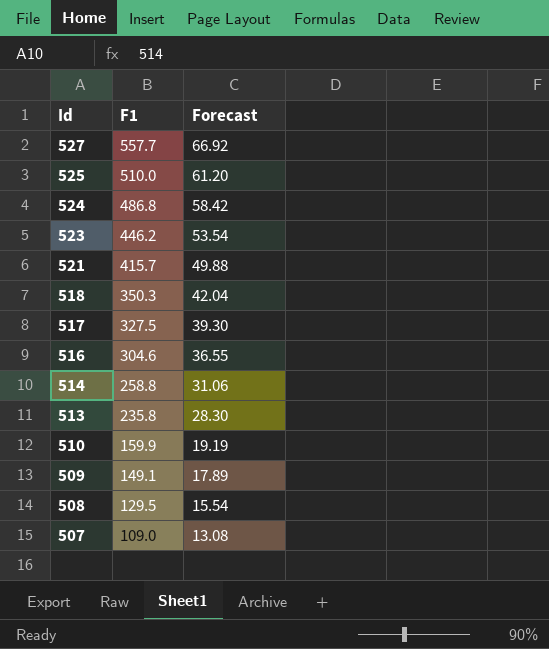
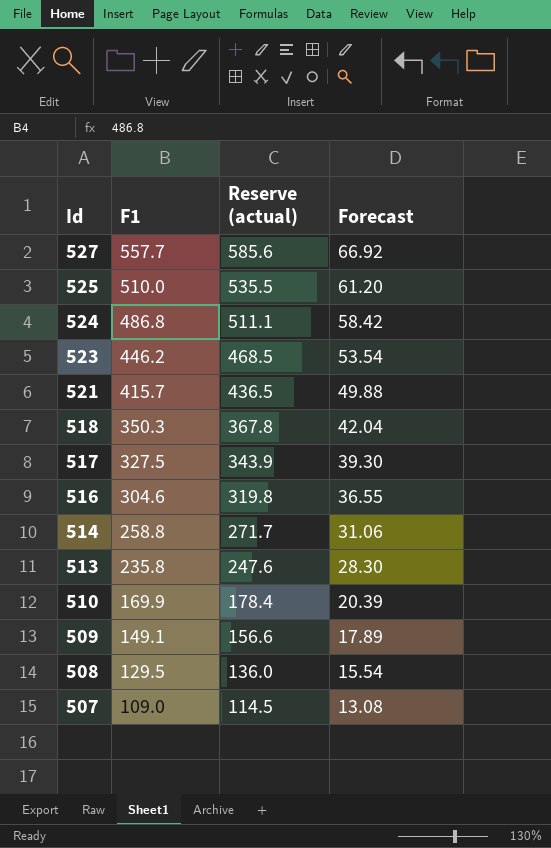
column Reserve (actual) | formula: none -> [F1] * 1.05
510 | F1: 159.9 -> 169.9
510 | Forecast: 19.19 -> 20.39

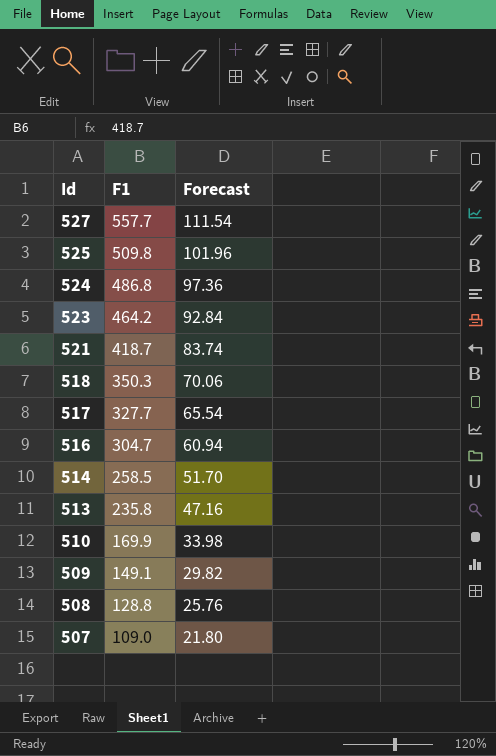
column Reserve (actual) | formula: [F1] * 1.05 -> none
column Forecast | formula: [F1] * 0.12 -> [F1] * 0.2
525 | F1: 510.0 -> 509.8
523 | F1: 446.2 -> 464.2
521 | F1: 415.7 -> 418.7
517 | F1: 327.5 -> 327.7
516 | F1: 304.6 -> 304.7
514 | F1: 258.8 -> 258.5
508 | F1: 129.5 -> 128.8

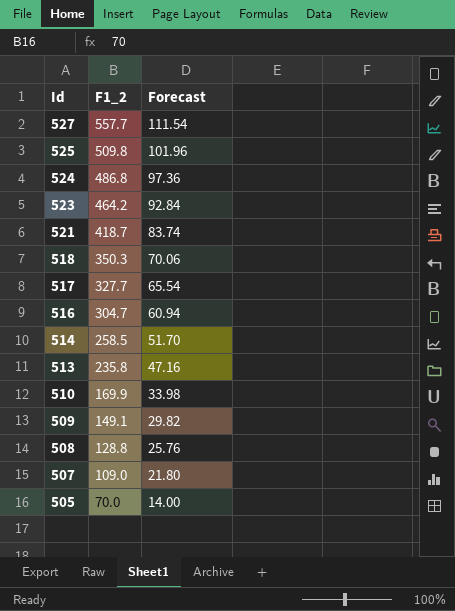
column name: F1 -> F1_2
row 505: none -> 70.0 | 14.00

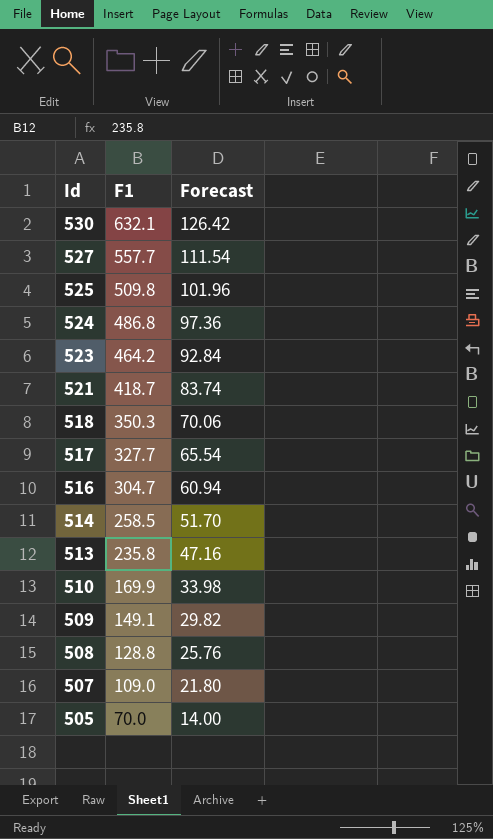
column name: F1_2 -> F1
row 530: none -> 632.1 | 126.42

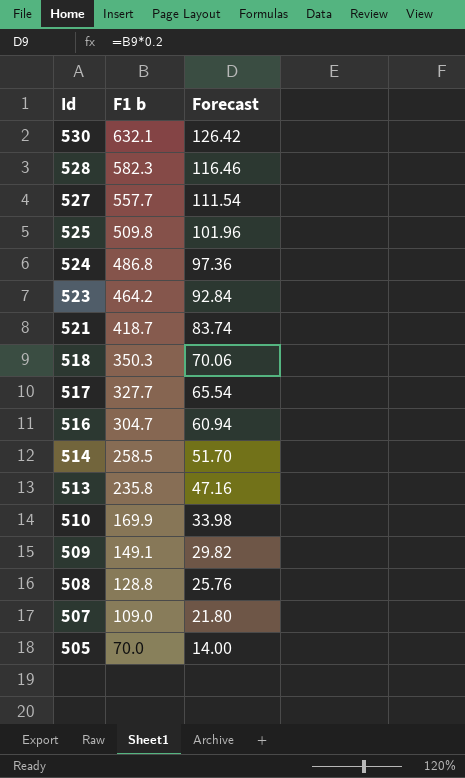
column name: F1 -> F1 b
row 528: none -> 582.3 | 116.46

